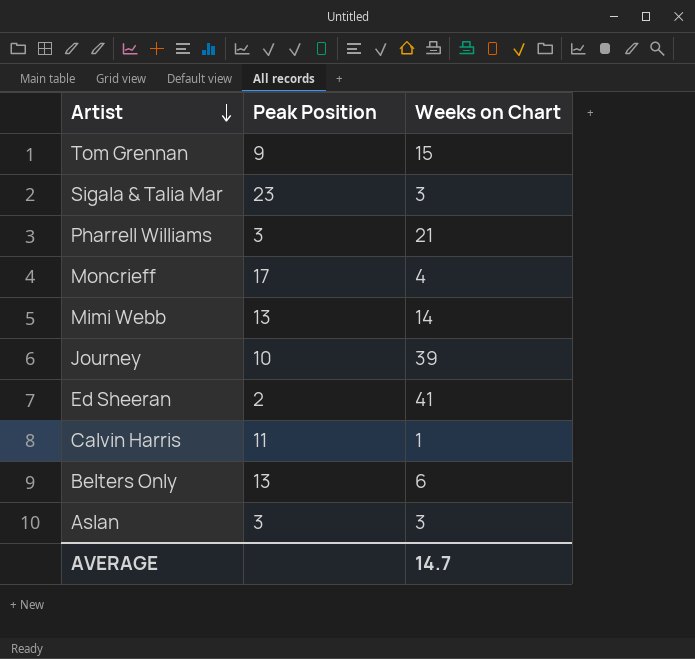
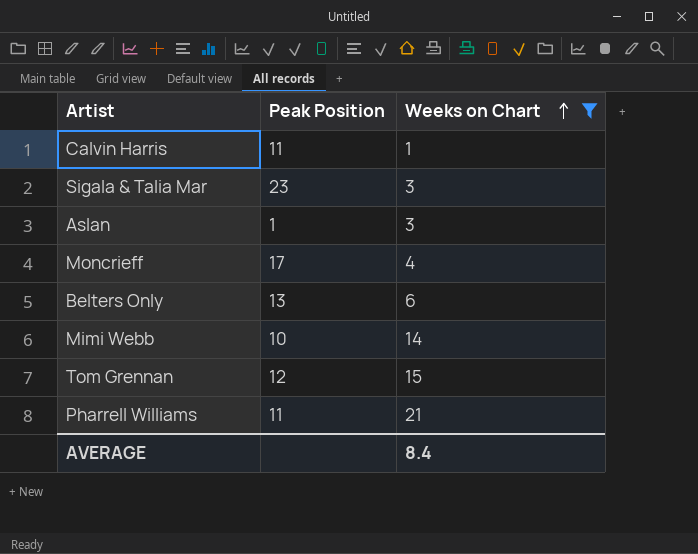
filter: none -> Weeks on Chart <= 21
row order: Artist descending -> Weeks on Chart ascending
Aslan | Peak Position: 3 -> 1
Mimi Webb | Peak Position: 13 -> 10
Tom Grennan | Peak Position: 9 -> 12
Pharrell Williams | Peak Position: 3 -> 11
AVERAGE | Weeks on Chart: 14.7 -> 8.4

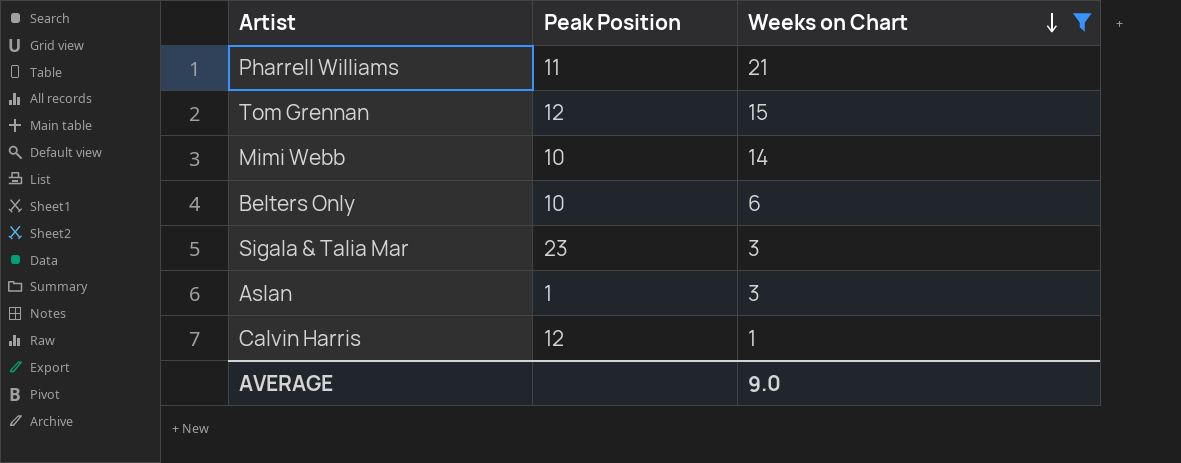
row order: Weeks on Chart ascending -> Weeks on Chart descending
row Moncrieff: 17 | 4 -> none
Belters Only | Peak Position: 13 -> 10
Calvin Harris | Peak Position: 11 -> 12
AVERAGE | Weeks on Chart: 8.4 -> 9.0

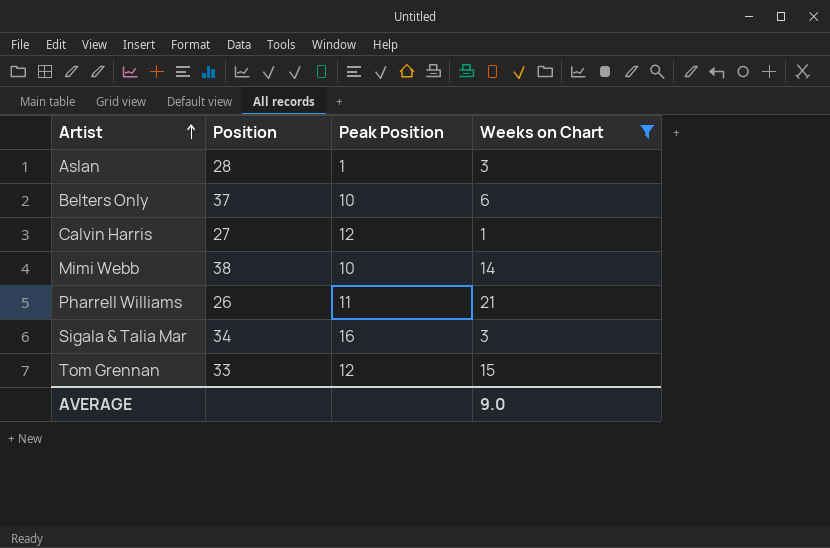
row order: Weeks on Chart descending -> Artist ascending
column Position | position: none -> 2
Sigala & Talia Mar | Peak Position: 23 -> 16

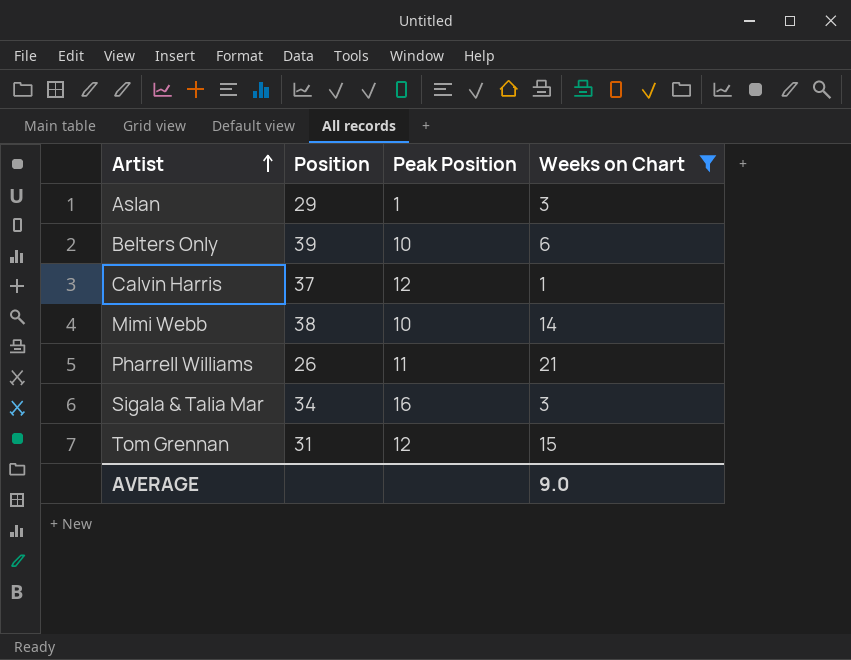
Aslan | Position: 28 -> 29
Belters Only | Position: 37 -> 39
Calvin Harris | Position: 27 -> 37
Tom Grennan | Position: 33 -> 31

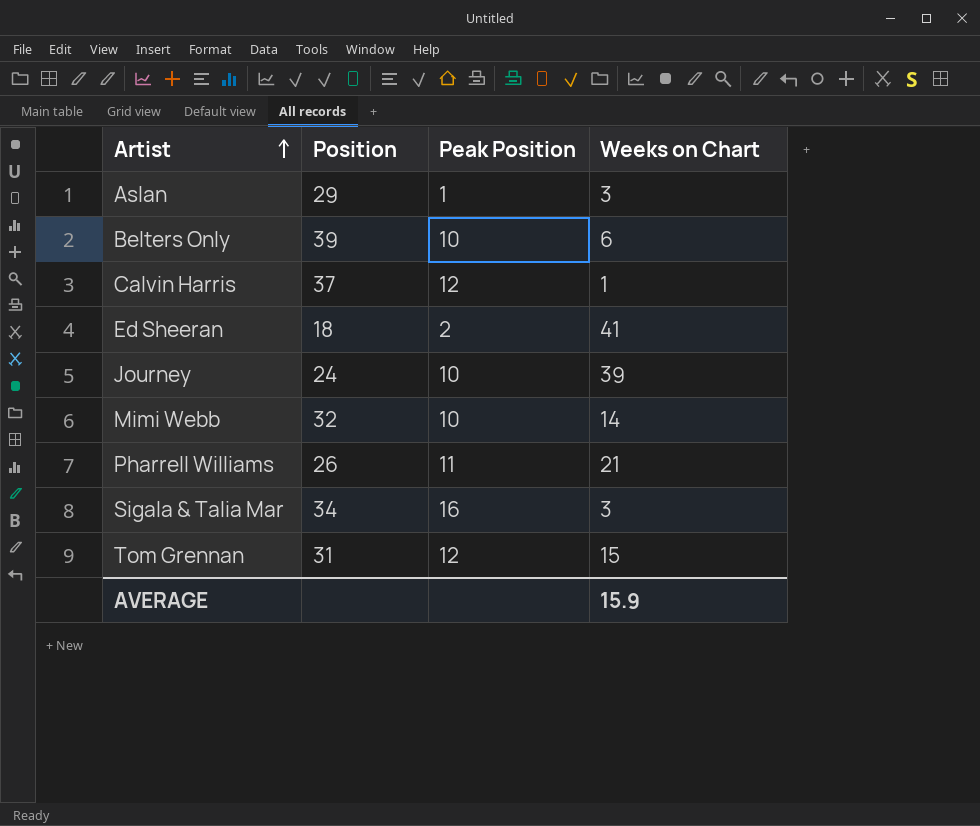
filter: Weeks on Chart <= 21 -> none
Mimi Webb | Position: 38 -> 32
AVERAGE | Weeks on Chart: 9.0 -> 15.9

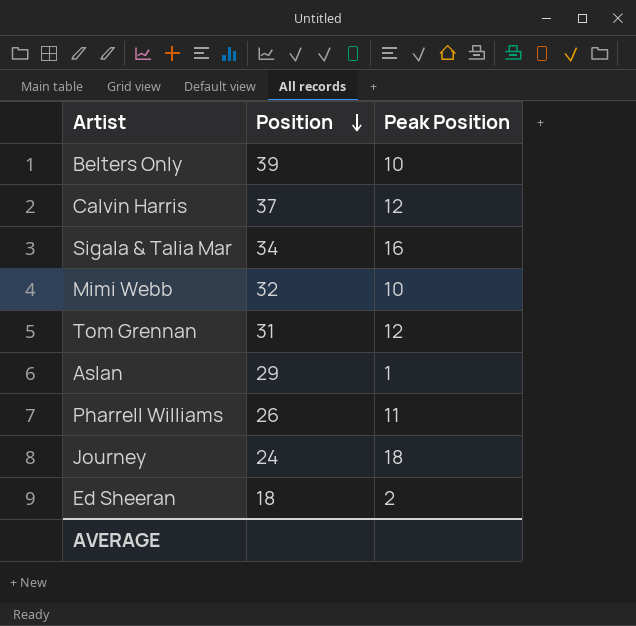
row order: Artist ascending -> Position descending
column Weeks on Chart | position: 4 -> none
Journey | Peak Position: 10 -> 18

